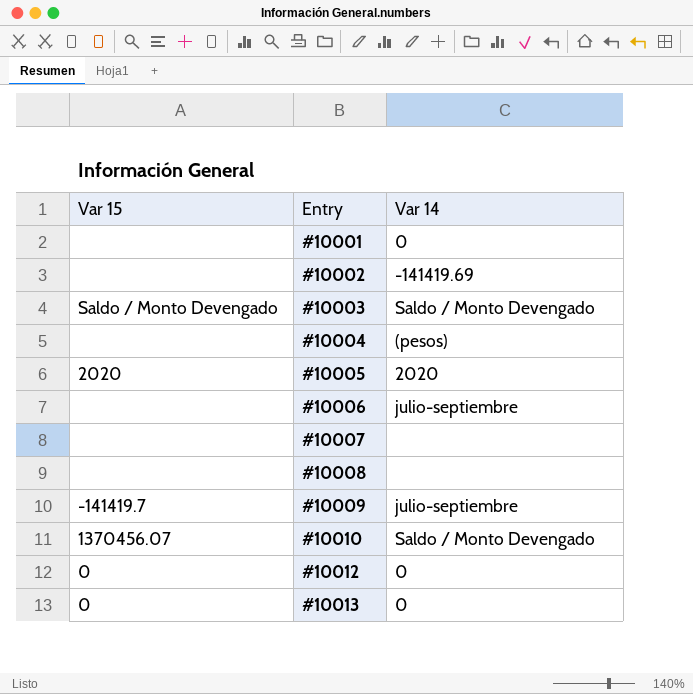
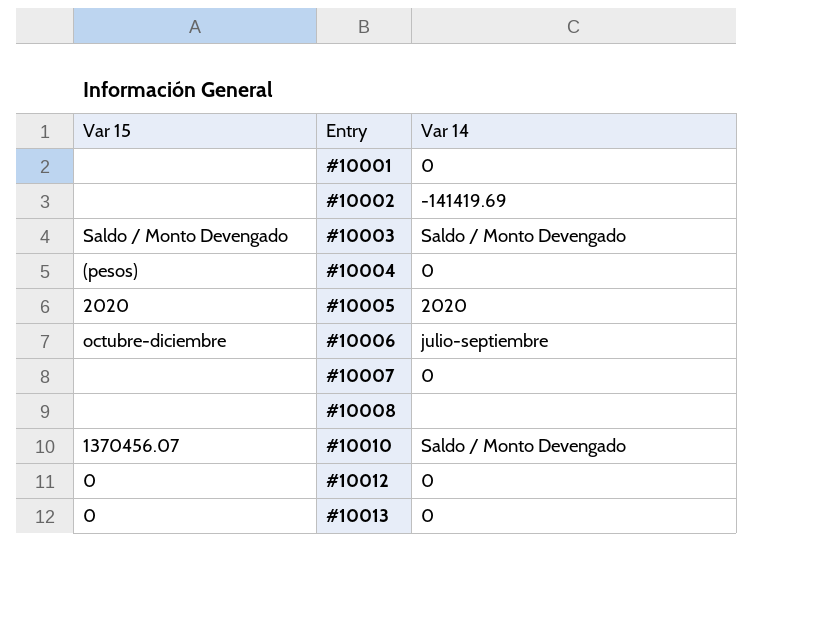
row #10009: -141419.7 | julio-septiembre -> none
#10004 | Var 15: none -> (pesos)
#10004 | Var 14: (pesos) -> 0
#10006 | Var 15: none -> octubre-diciembre
#10007 | Var 14: none -> 0

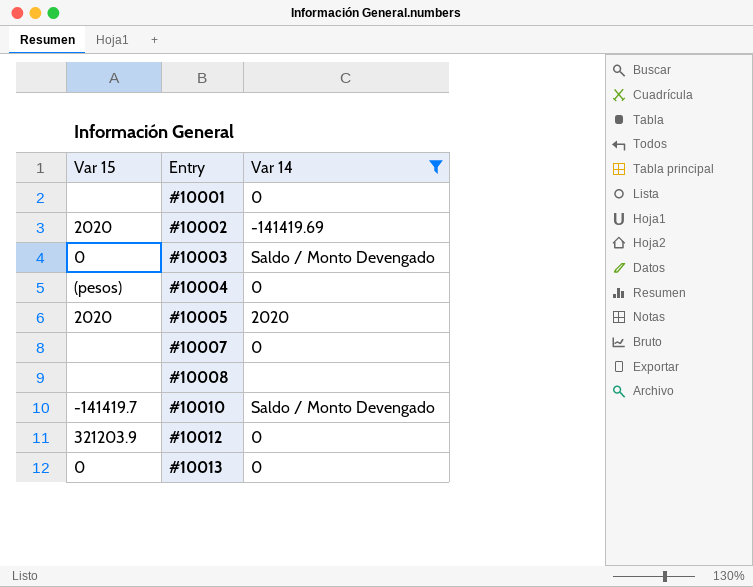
filter: none -> Var 14 != julio-septiembre
#10002 | Var 15: none -> 2020
#10003 | Var 15: Saldo / Monto Devengado -> 0
#10010 | Var 15: 1370456.07 -> -141419.7
#10012 | Var 15: 0 -> 321203.9

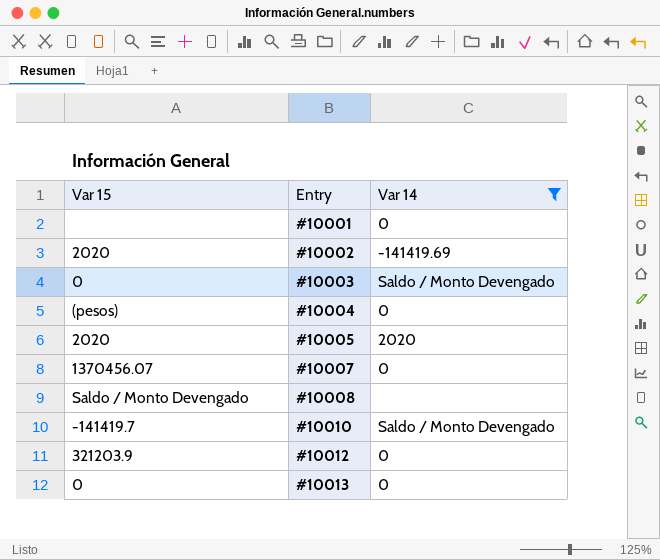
#10007 | Var 15: none -> 1370456.07
#10008 | Var 15: none -> Saldo / Monto Devengado

